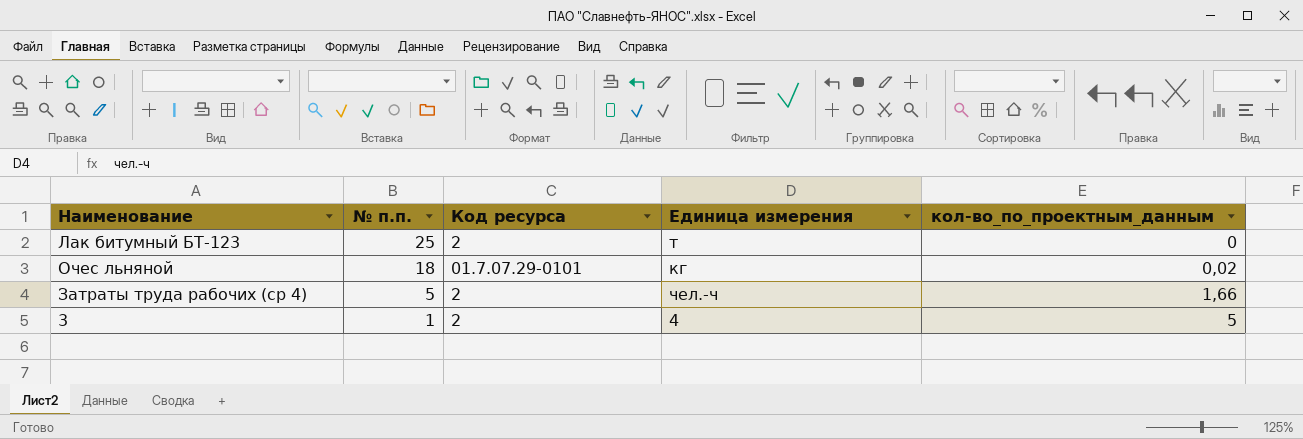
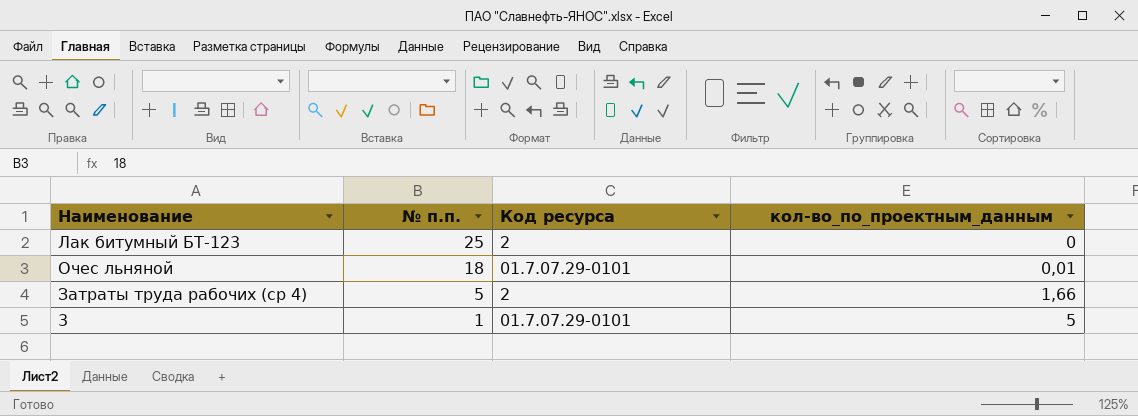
column Единица измерения | position: 4 -> none
Очес льняной | кол-во_по_проектным_данным: 0,02 -> 0,01
3 | Код ресурса: 2 -> 01.7.07.29-0101

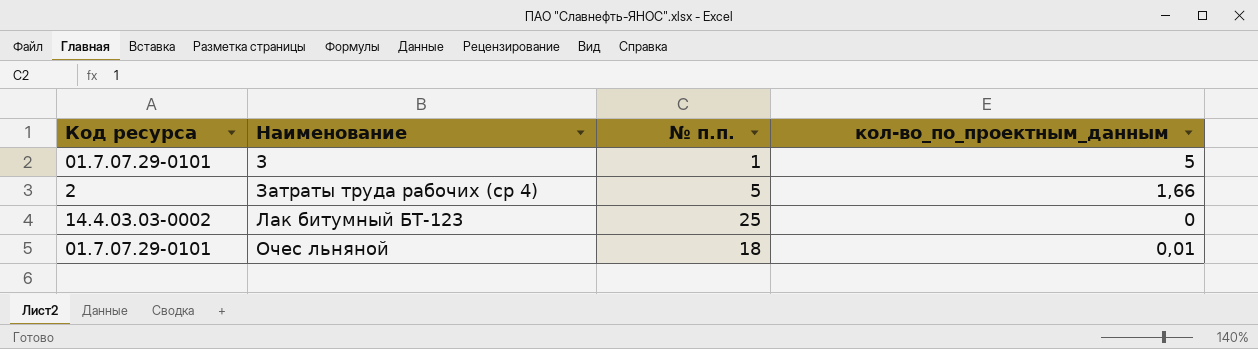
row order: № п.п. descending -> Наименование ascending
column Код ресурса | position: 3 -> 1
Лак битумный БТ-123 | Код ресурса: 2 -> 14.4.03.03-0002

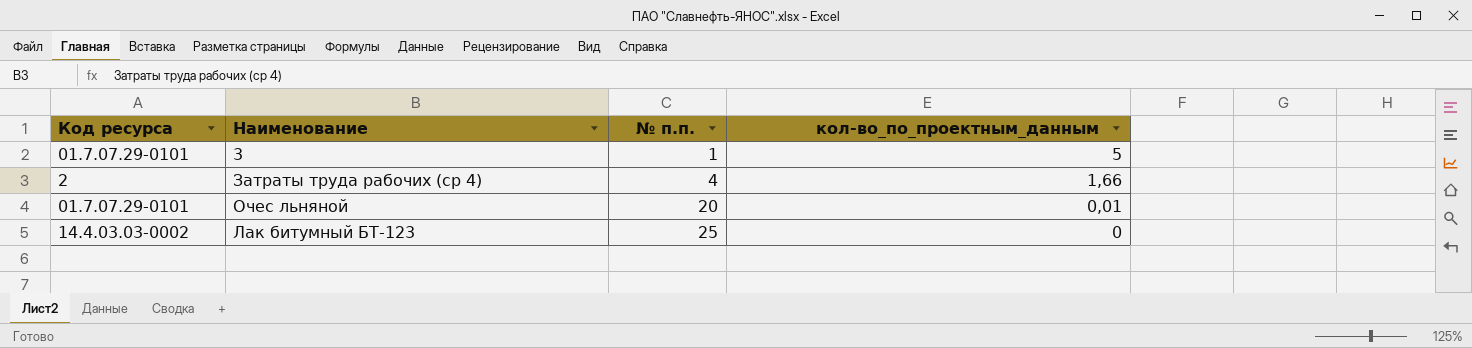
row order: Наименование ascending -> № п.п. ascending
Затраты труда рабочих (ср 4) | № п.п.: 5 -> 4
Очес льняной | № п.п.: 18 -> 20

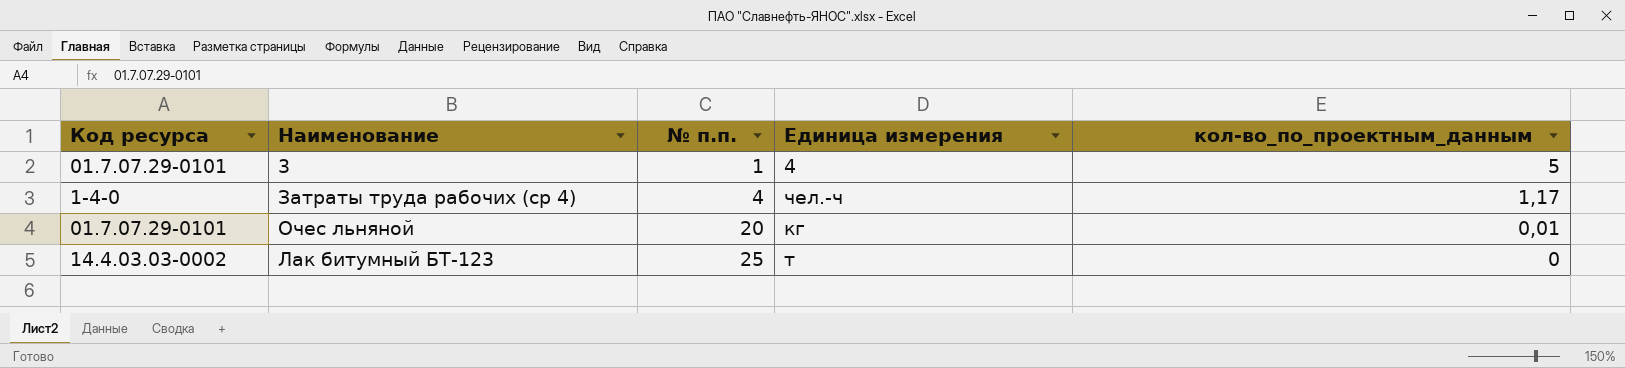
column Единица измерения | position: none -> 4
Затраты труда рабочих (ср 4) | Код ресурса: 2 -> 1-4-0
Затраты труда рабочих (ср 4) | кол-во_по_проектным_данным: 1,66 -> 1,17

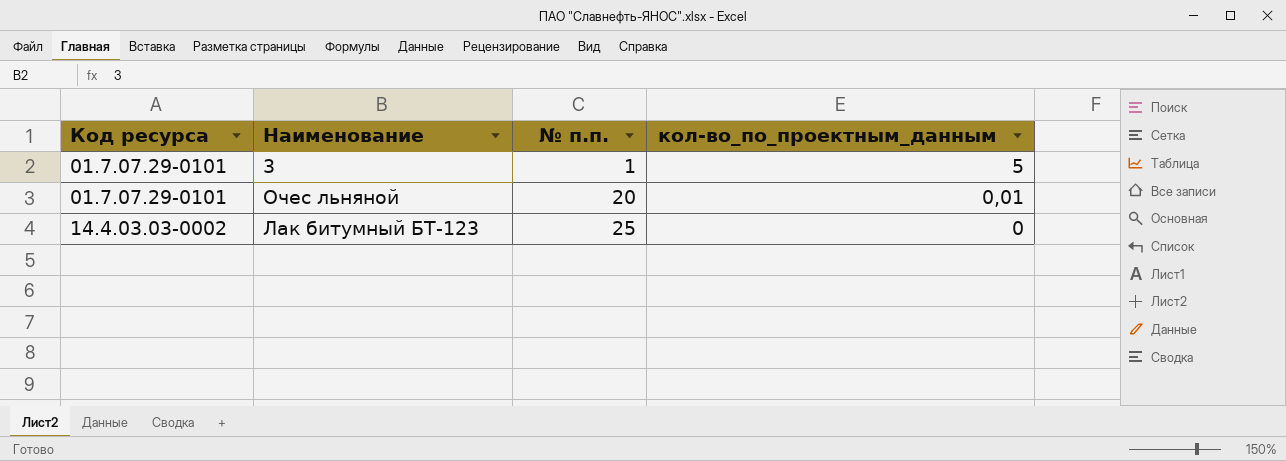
column Единица измерения | position: 4 -> none
row Затраты труда рабочих (ср 4): 1-4-0 | 4 | чел.-ч | 1,17 -> none

